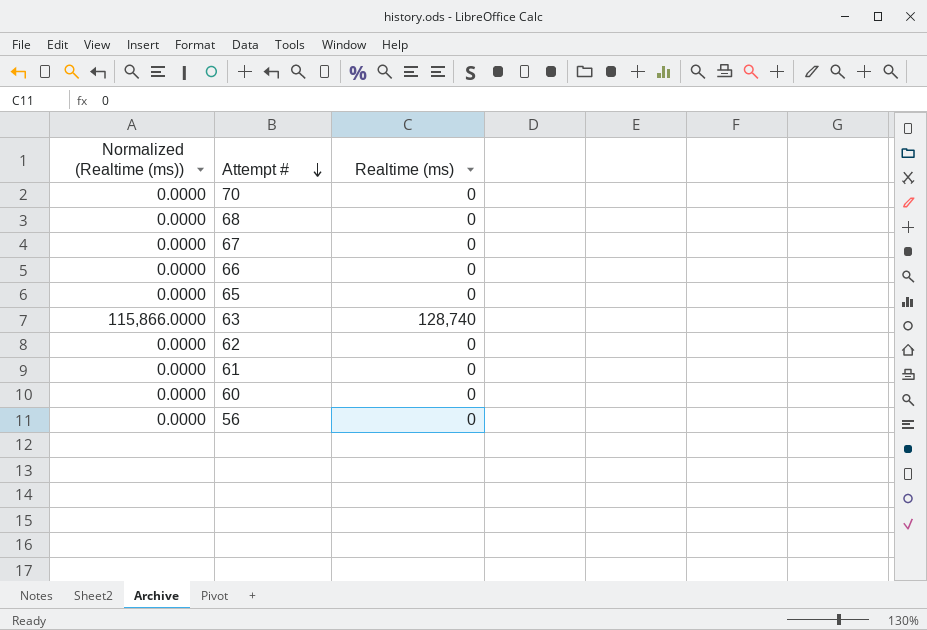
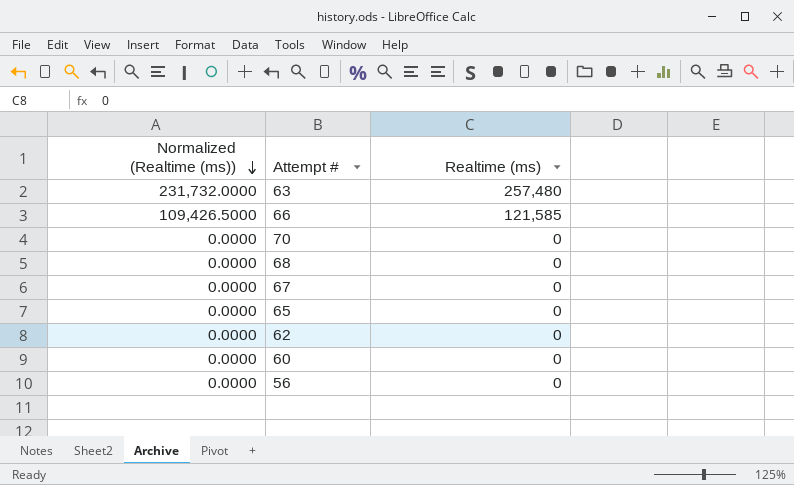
row order: Attempt # descending -> Normalized (Realtime (ms)) descending
row 61: 0.0000 | 0 -> none
63 | Normalized (Realtime (ms)): 115,866.0000 -> 231,732.0000
63 | Realtime (ms): 128,740 -> 257,480
66 | Normalized (Realtime (ms)): 0.0000 -> 109,426.5000
66 | Realtime (ms): 0 -> 121,585

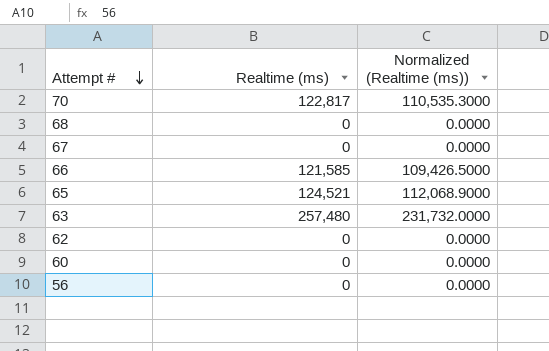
row order: Normalized (Realtime (ms)) descending -> Attempt # descending
column Normalized (Realtime (ms)) | position: 1 -> 3
70 | Realtime (ms): 0 -> 122,817
70 | Normalized (Realtime (ms)): 0.0000 -> 110,535.3000
65 | Realtime (ms): 0 -> 124,521
65 | Normalized (Realtime (ms)): 0.0000 -> 112,068.9000

